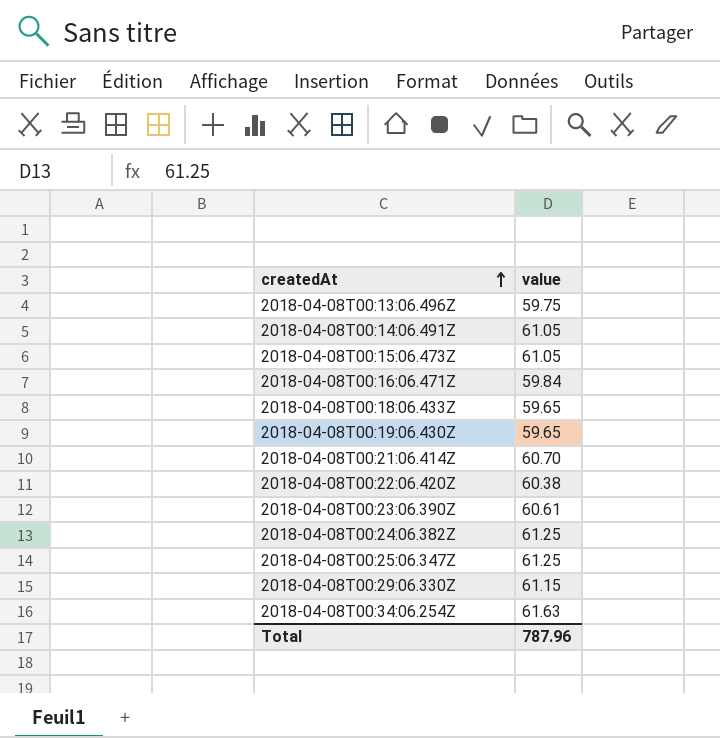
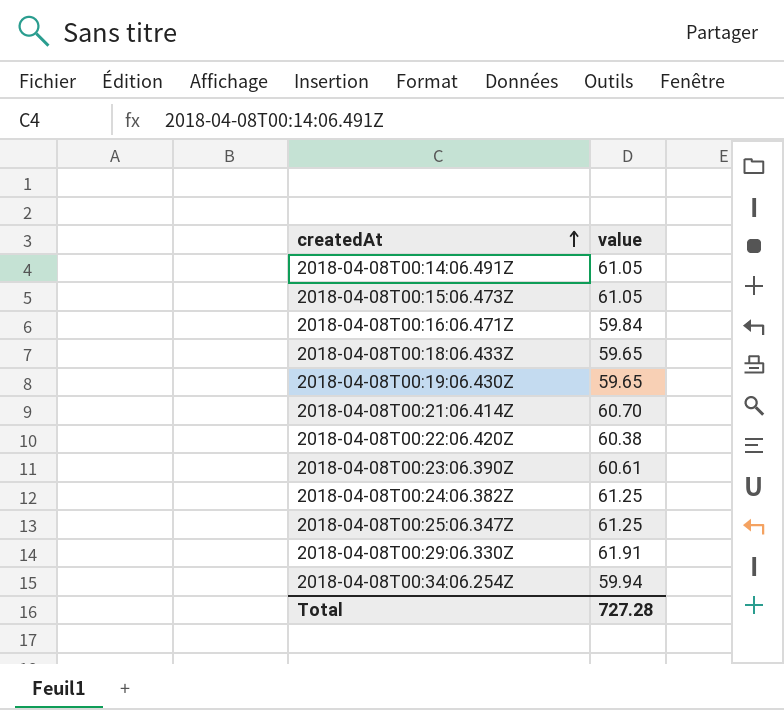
row 2018-04-08T00:13:06.496Z: 59.75 -> none
2018-04-08T00:29:06.330Z | value: 61.15 -> 61.91
2018-04-08T00:34:06.254Z | value: 61.63 -> 59.94
Total | value: 787.96 -> 727.28

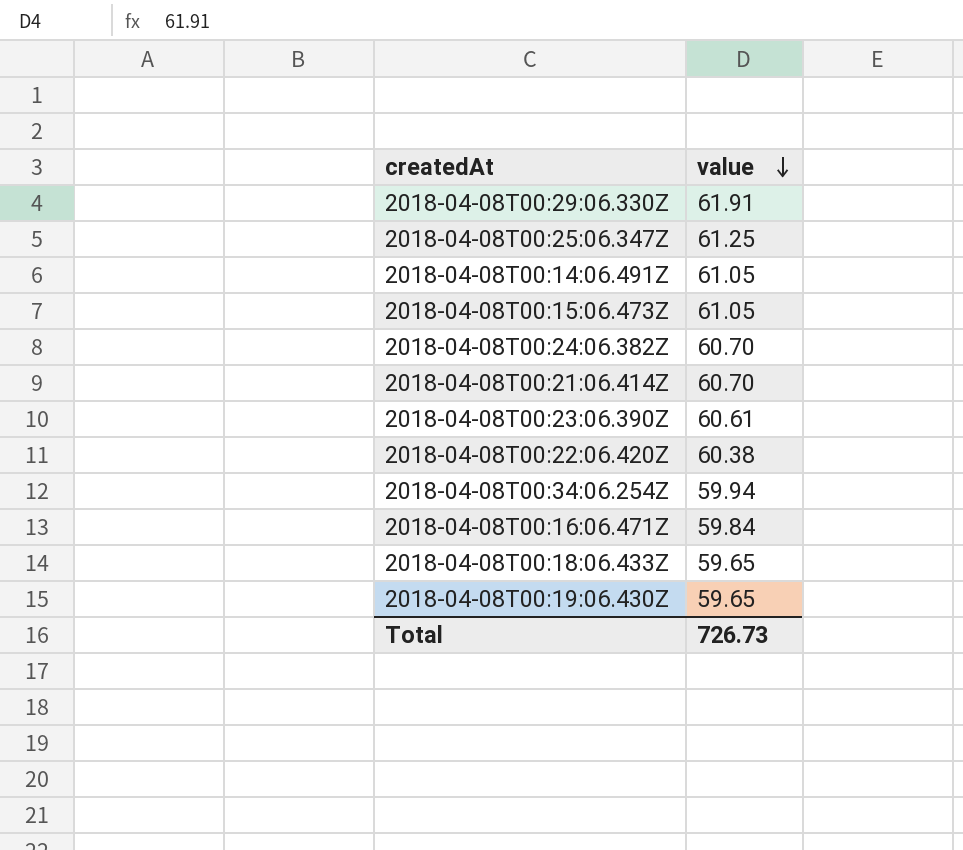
row order: createdAt ascending -> value descending
2018-04-08T00:24:06.382Z | value: 61.25 -> 60.70
Total | value: 727.28 -> 726.73

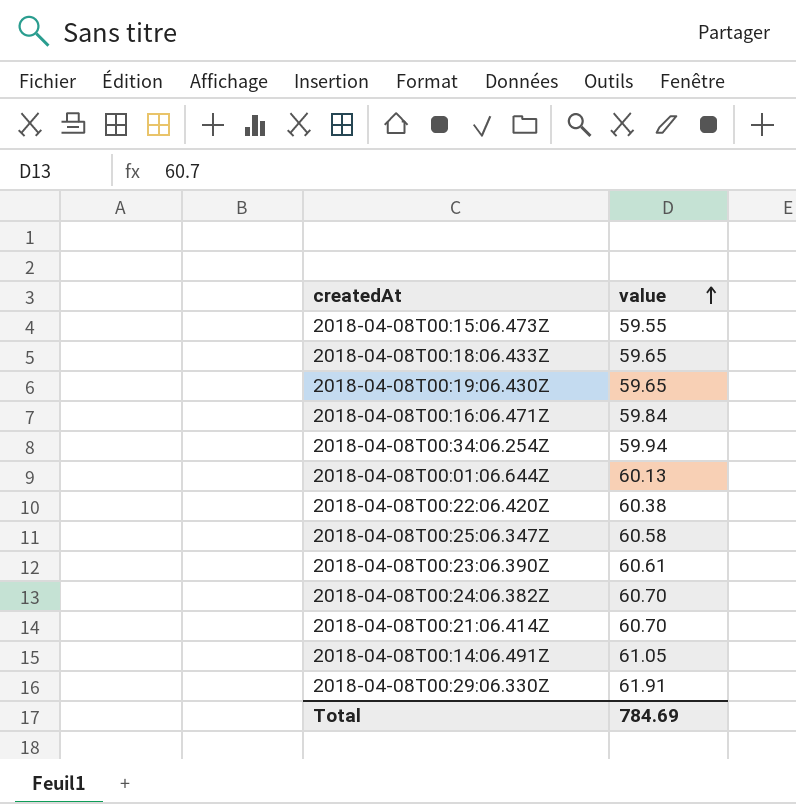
row order: value descending -> value ascending
2018-04-08T00:15:06.473Z | value: 61.05 -> 59.55
row 2018-04-08T00:01:06.644Z: none -> 60.13
2018-04-08T00:25:06.347Z | value: 61.25 -> 60.58
Total | value: 726.73 -> 784.69

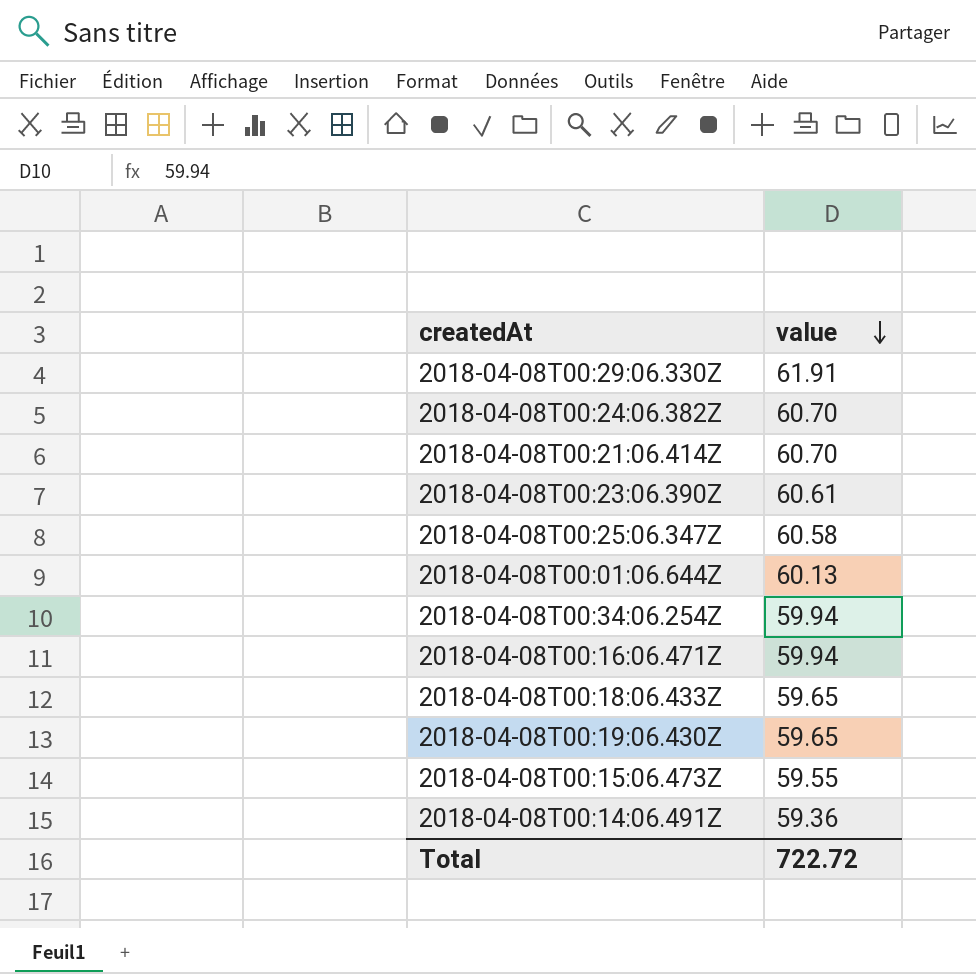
row order: value ascending -> value descending
row 2018-04-08T00:22:06.420Z: 60.38 -> none
2018-04-08T00:16:06.471Z | value: 59.84 -> 59.94
2018-04-08T00:14:06.491Z | value: 61.05 -> 59.36
Total | value: 784.69 -> 722.72

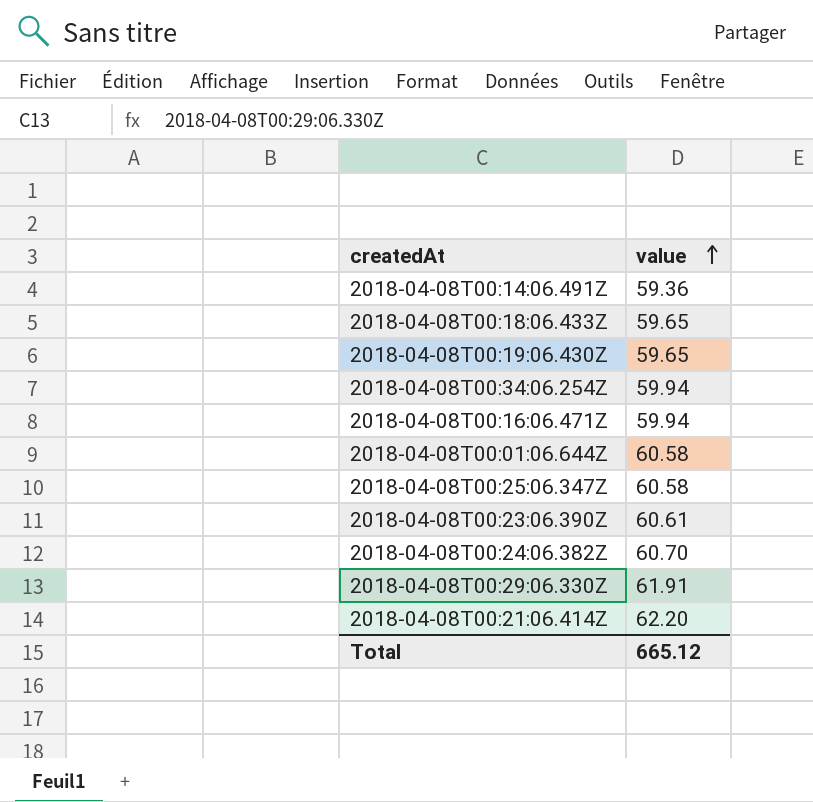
row order: value descending -> value ascending
row 2018-04-08T00:15:06.473Z: 59.55 -> none
2018-04-08T00:01:06.644Z | value: 60.13 -> 60.58
2018-04-08T00:21:06.414Z | value: 60.70 -> 62.20
Total | value: 722.72 -> 665.12

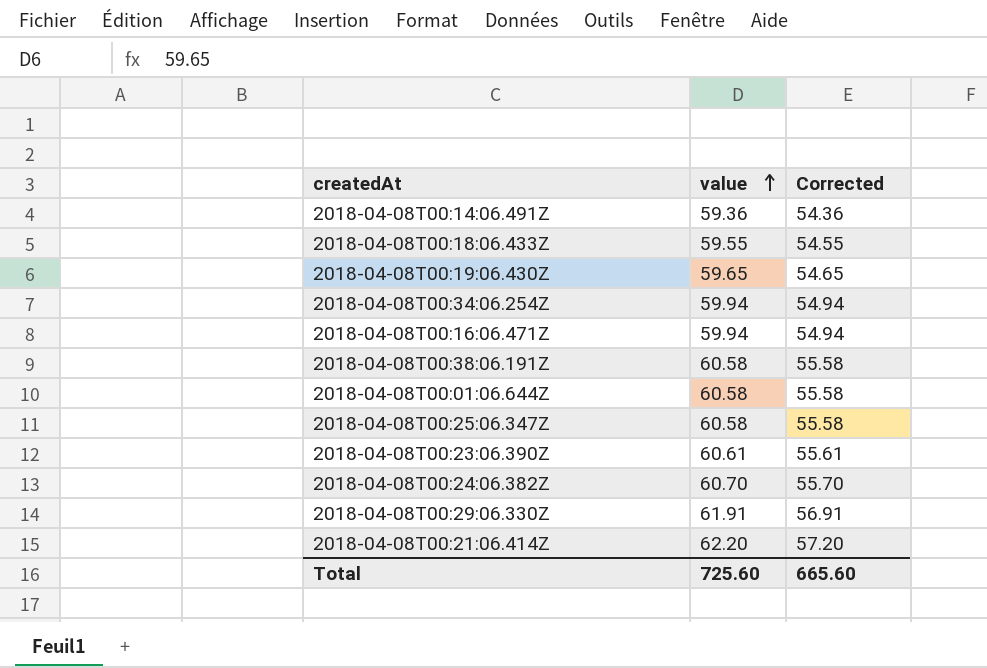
column Corrected | formula: none -> [value] - 5
2018-04-08T00:18:06.433Z | value: 59.65 -> 59.55
row 2018-04-08T00:38:06.191Z: none -> 60.58 | 55.58
Total | value: 665.12 -> 725.60

